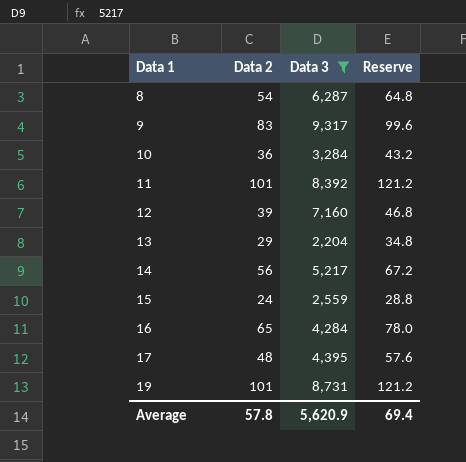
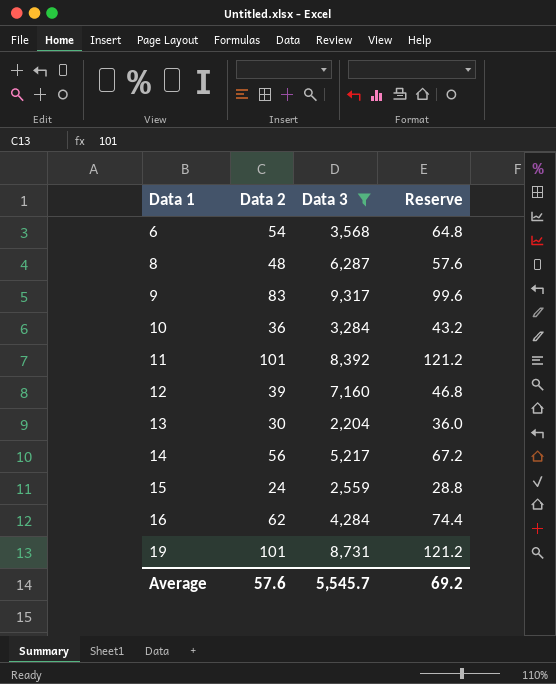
row 17: 48 | 4,395 | 57.6 -> none
row 6: none -> 54 | 3,568 | 64.8
8 | Data 2: 54 -> 48
8 | Reserve: 64.8 -> 57.6
13 | Data 2: 29 -> 30
13 | Reserve: 34.8 -> 36.0
16 | Data 2: 65 -> 62
16 | Reserve: 78.0 -> 74.4
Average | Data 2: 57.8 -> 57.6
Average | Data 3: 5,620.9 -> 5,545.7
Average | Reserve: 69.4 -> 69.2

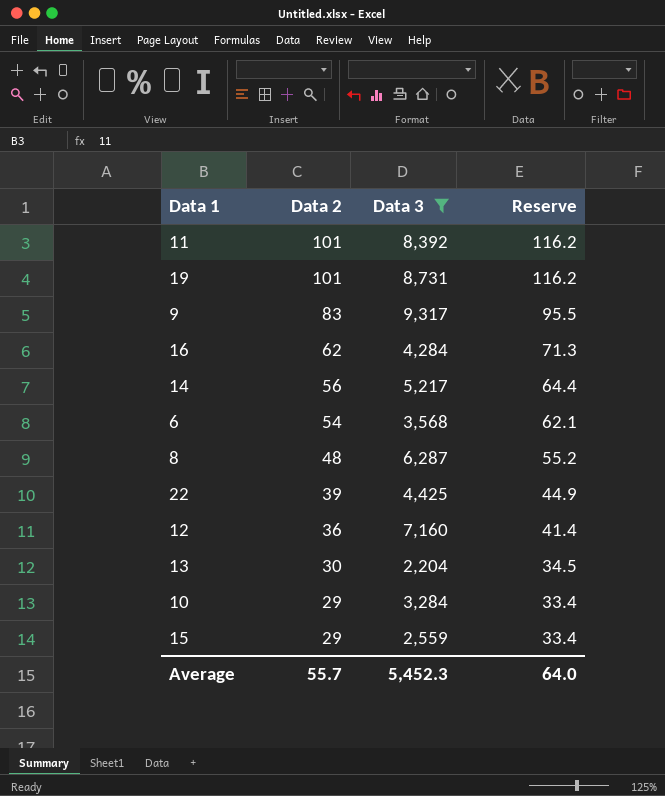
row order: Data 1 ascending -> Data 2 descending
column Reserve | formula: [Data 2] * 1.2 -> [Data 2] * 1.15
row 22: none -> 39 | 4,425 | 44.9
12 | Data 2: 39 -> 36
10 | Data 2: 36 -> 29
15 | Data 2: 24 -> 29
Average | Data 2: 57.6 -> 55.7
Average | Data 3: 5,545.7 -> 5,452.3
Average | Reserve: 69.2 -> 64.0

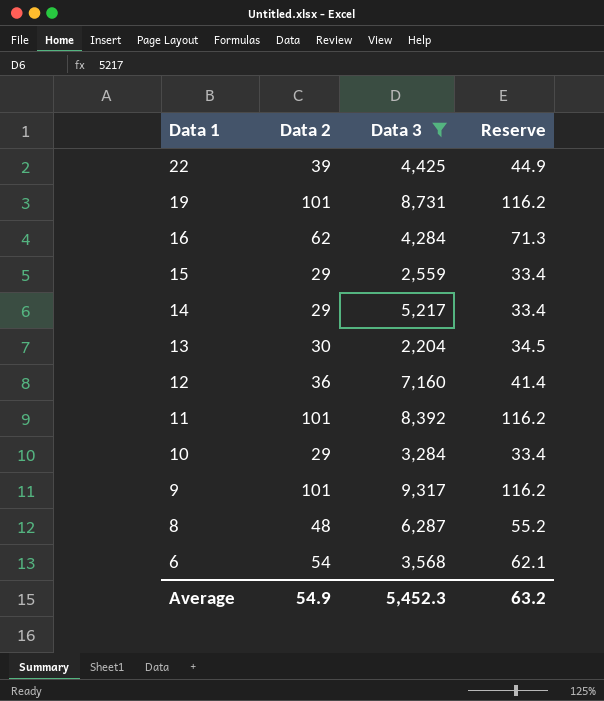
row order: Data 2 descending -> Data 1 descending
14 | Data 2: 56 -> 29
14 | Reserve: 64.4 -> 33.4
9 | Data 2: 83 -> 101
9 | Reserve: 95.5 -> 116.2
Average | Data 2: 55.7 -> 54.9
Average | Reserve: 64.0 -> 63.2

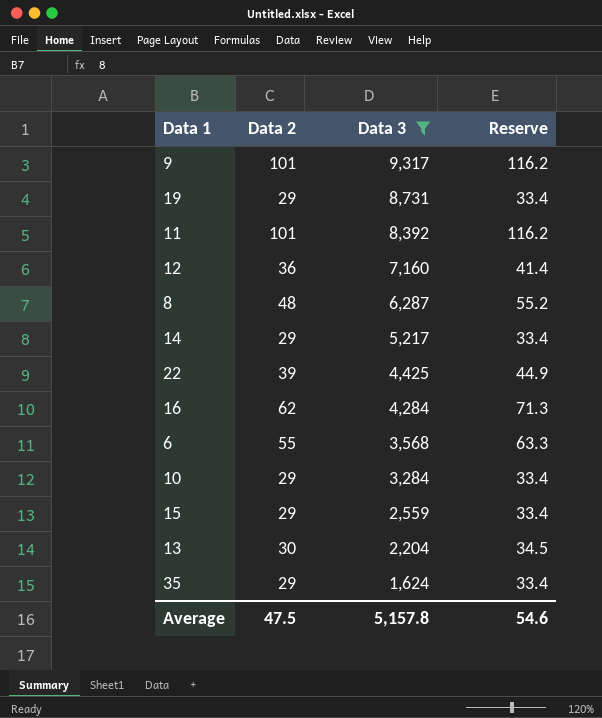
row order: Data 1 descending -> Data 3 descending
19 | Data 2: 101 -> 29
19 | Reserve: 116.2 -> 33.4
6 | Data 2: 54 -> 55
6 | Reserve: 62.1 -> 63.3
row 35: none -> 29 | 1,624 | 33.4
Average | Data 2: 54.9 -> 47.5
Average | Data 3: 5,452.3 -> 5,157.8
Average | Reserve: 63.2 -> 54.6

